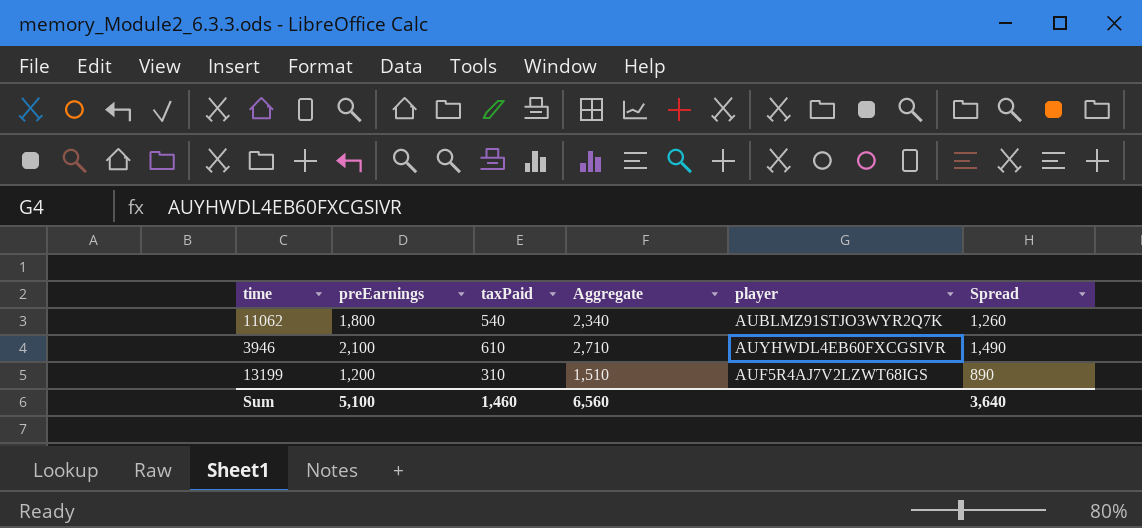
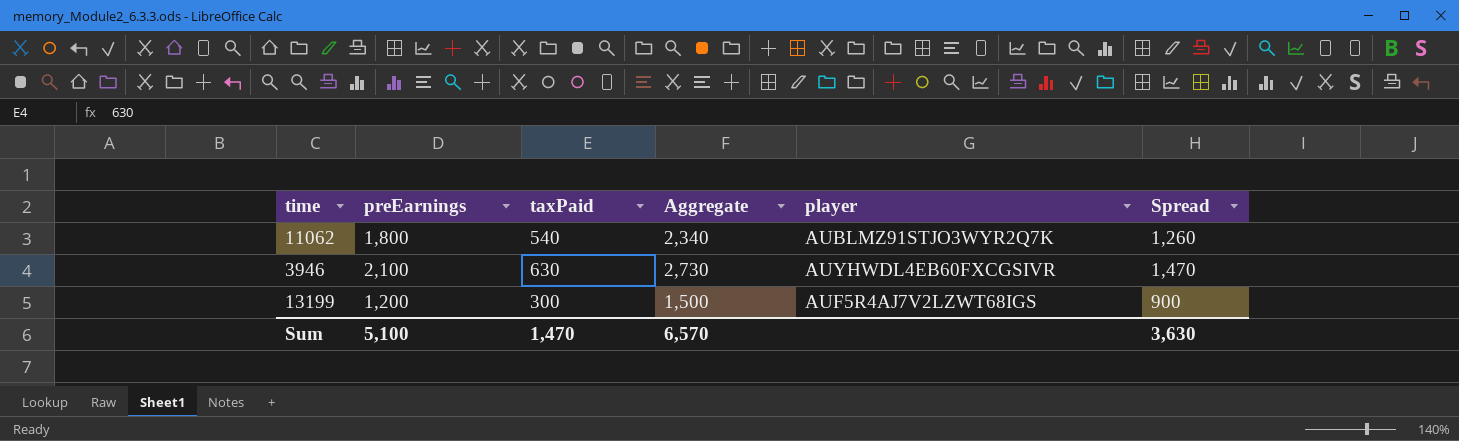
3946 | taxPaid: 610 -> 630
3946 | Aggregate: 2,710 -> 2,730
3946 | Spread: 1,490 -> 1,470
13199 | taxPaid: 310 -> 300
13199 | Aggregate: 1,510 -> 1,500
13199 | Spread: 890 -> 900
Sum | taxPaid: 1,460 -> 1,470
Sum | Aggregate: 6,560 -> 6,570
Sum | Spread: 3,640 -> 3,630

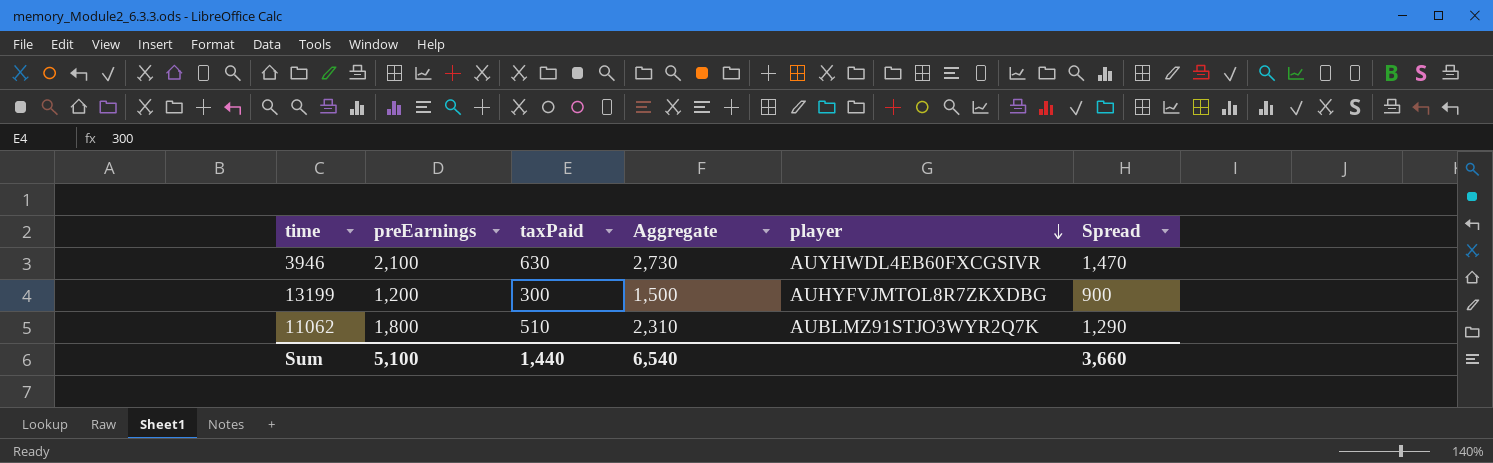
row order: none -> player descending
13199 | player: AUF5R4AJ7V2LZWT68IGS -> AUHYFVJMTOL8R7ZKXDBG
11062 | taxPaid: 540 -> 510
11062 | Aggregate: 2,340 -> 2,310
11062 | Spread: 1,260 -> 1,290
Sum | taxPaid: 1,470 -> 1,440
Sum | Aggregate: 6,570 -> 6,540
Sum | Spread: 3,630 -> 3,660

